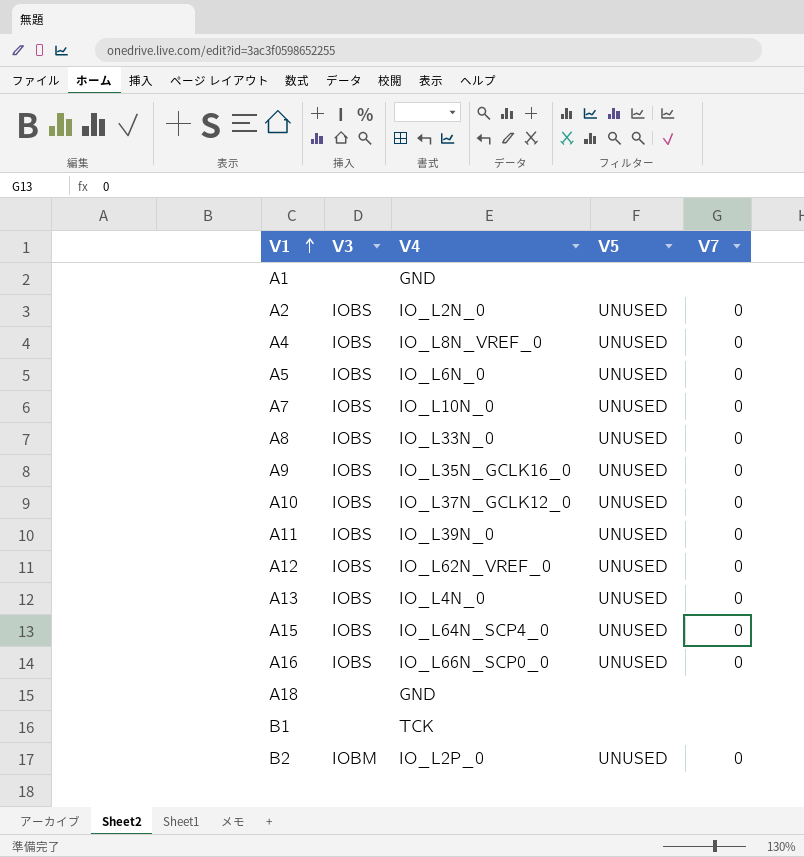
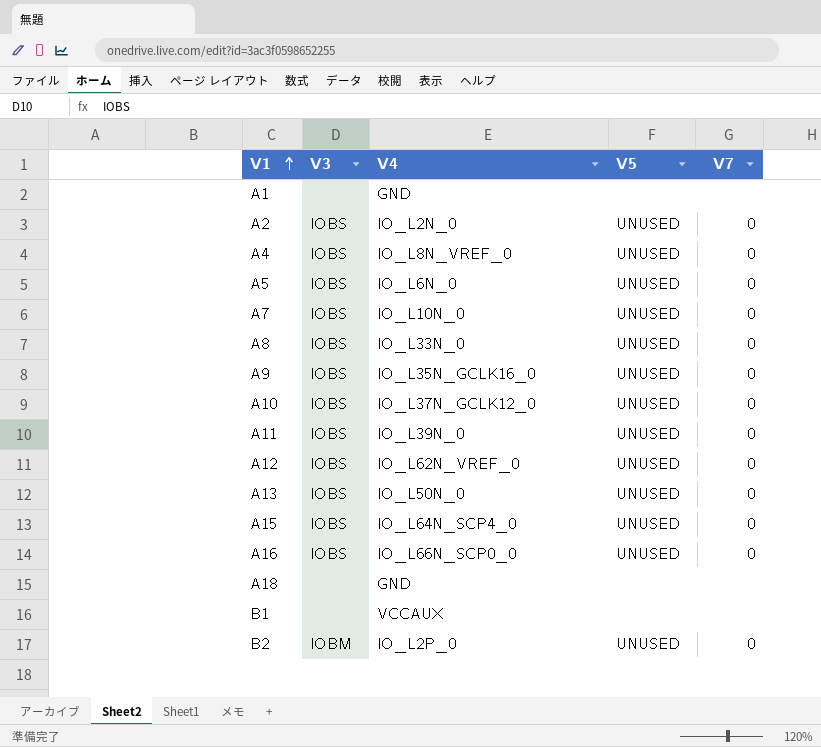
A13 | V4: IO_L4N_0 -> IO_L50N_0
B1 | V4: TCK -> VCCAUX

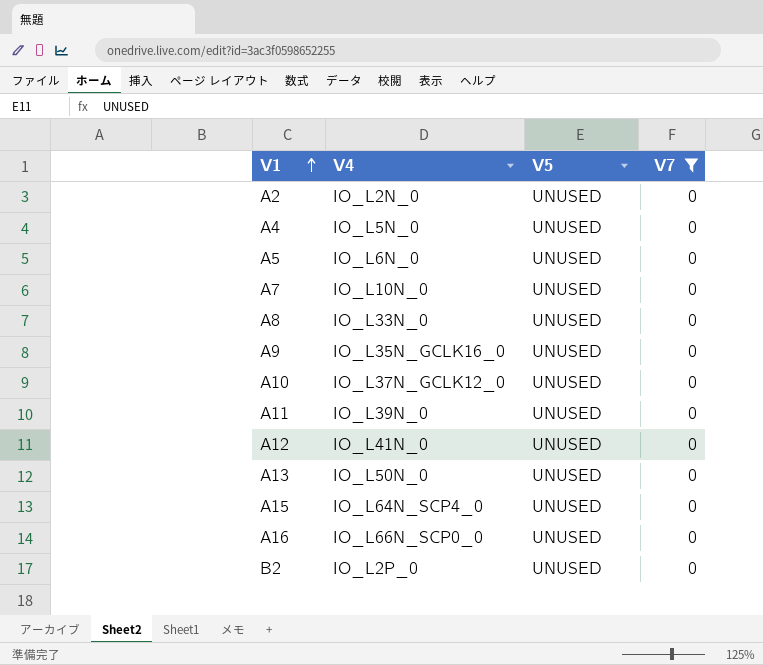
filter: none -> V7 = 0
column V3 | position: 2 -> none
A4 | V4: IO_L8N_VREF_0 -> IO_L5N_0
A12 | V4: IO_L62N_VREF_0 -> IO_L41N_0

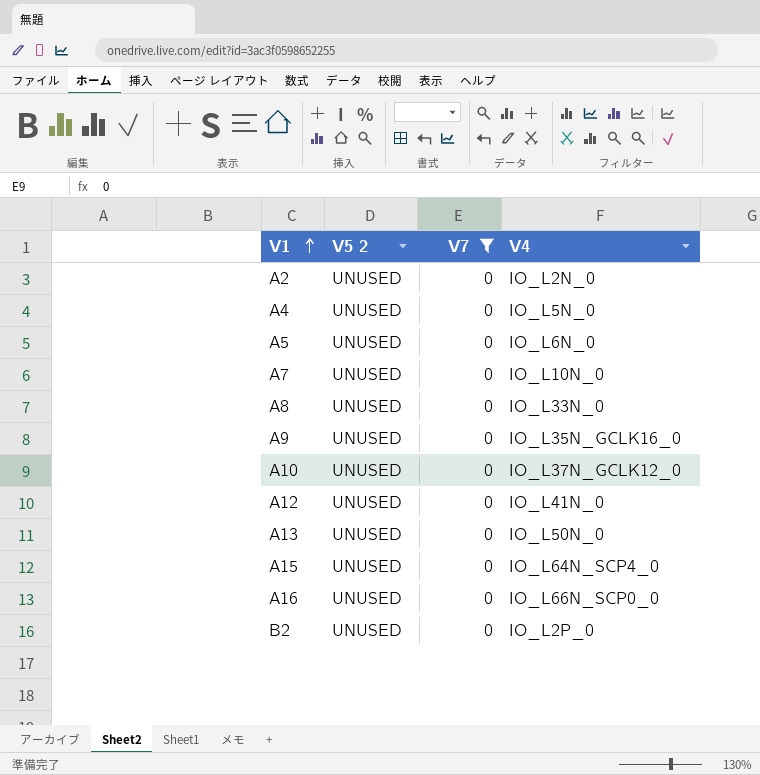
column name: V5 -> V5 2
column V4 | position: 2 -> 4
row A11: IO_L39N_0 | UNUSED | 0 -> none

